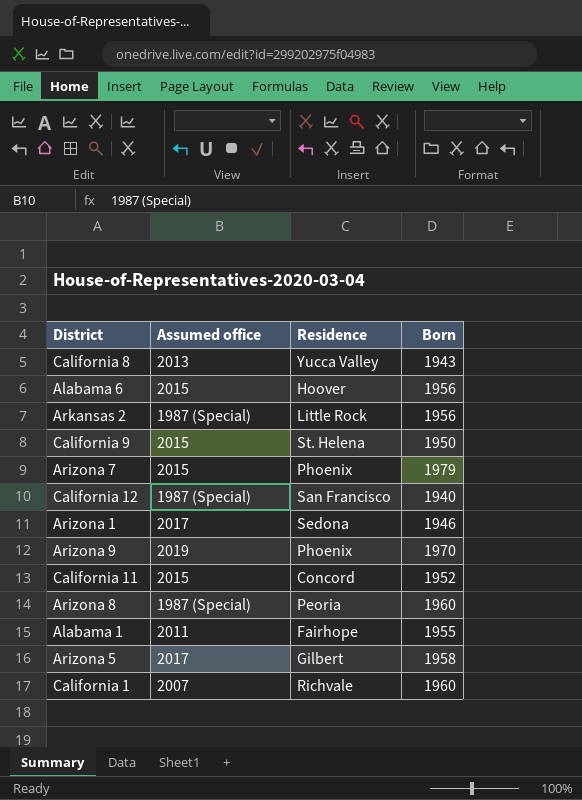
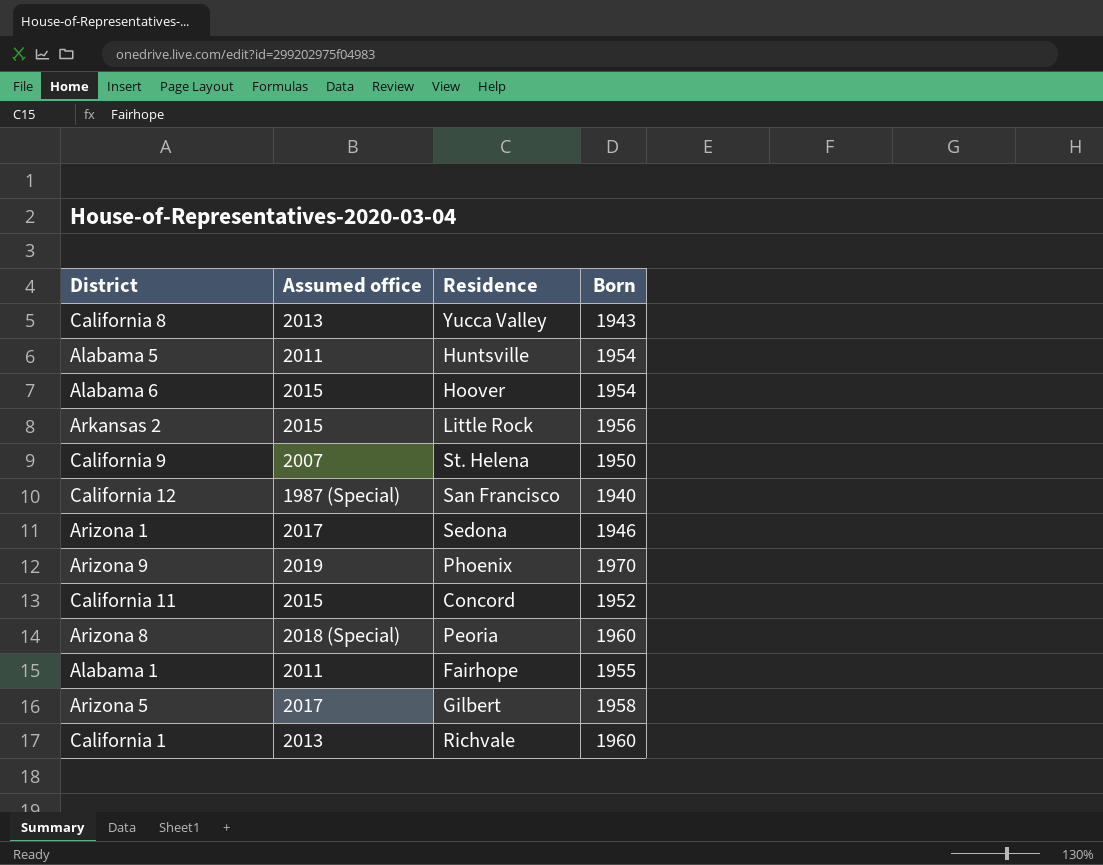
row Arizona 7: 2015 | Phoenix | 1979 -> none
row Alabama 5: none -> 2011 | Huntsville | 1954
Alabama 6 | Born: 1956 -> 1954
Arkansas 2 | Assumed office: 1987 (Special) -> 2015
California 9 | Assumed office: 2015 -> 2007
Arizona 8 | Assumed office: 1987 (Special) -> 2018 (Special)
California 1 | Assumed office: 2007 -> 2013

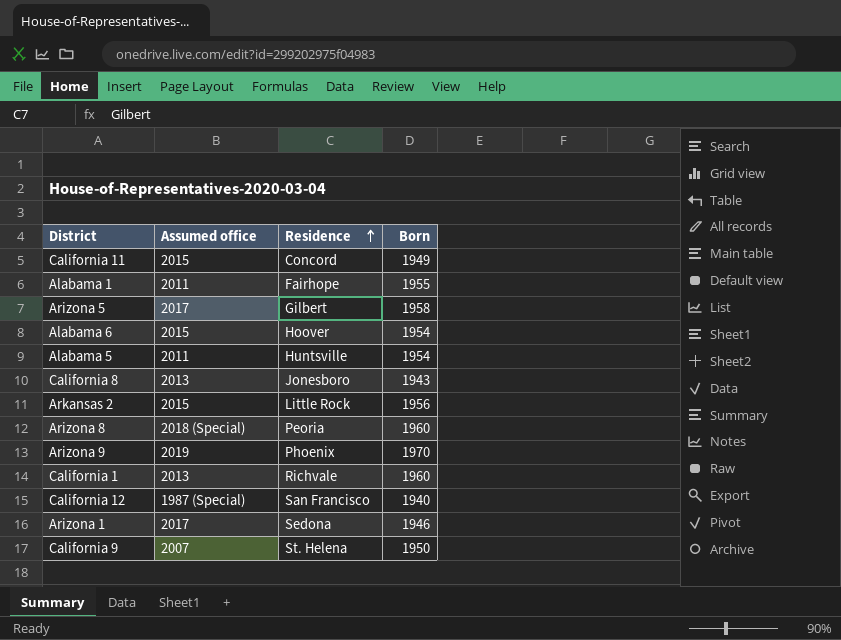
row order: none -> Residence ascending
California 11 | Born: 1952 -> 1949
California 8 | Residence: Yucca Valley -> Jonesboro

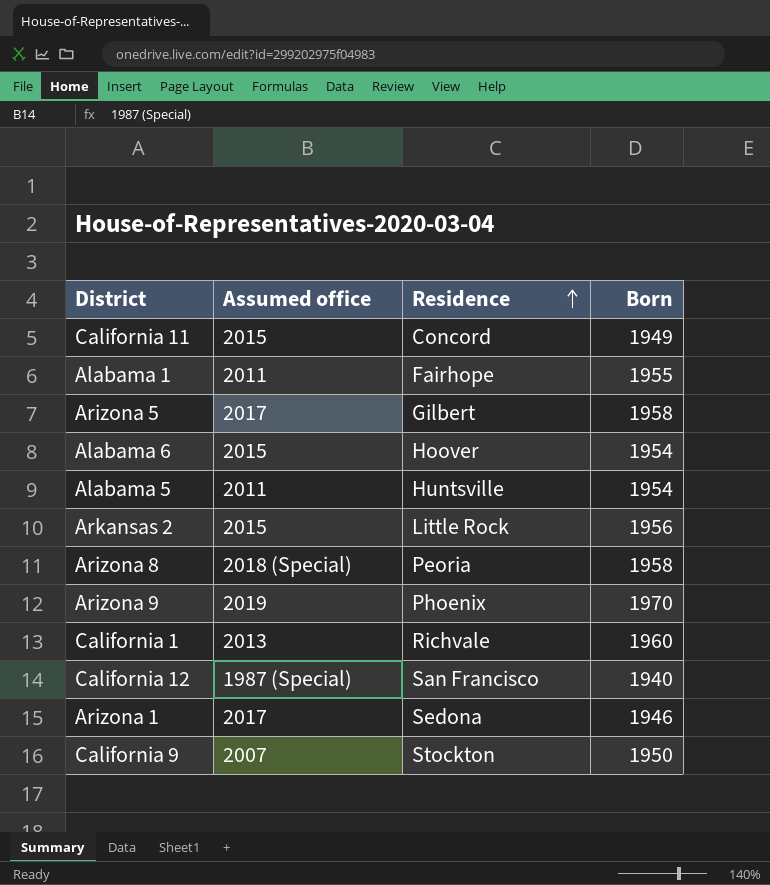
row California 8: 2013 | Jonesboro | 1943 -> none
Arizona 8 | Born: 1960 -> 1958
California 9 | Residence: St. Helena -> Stockton

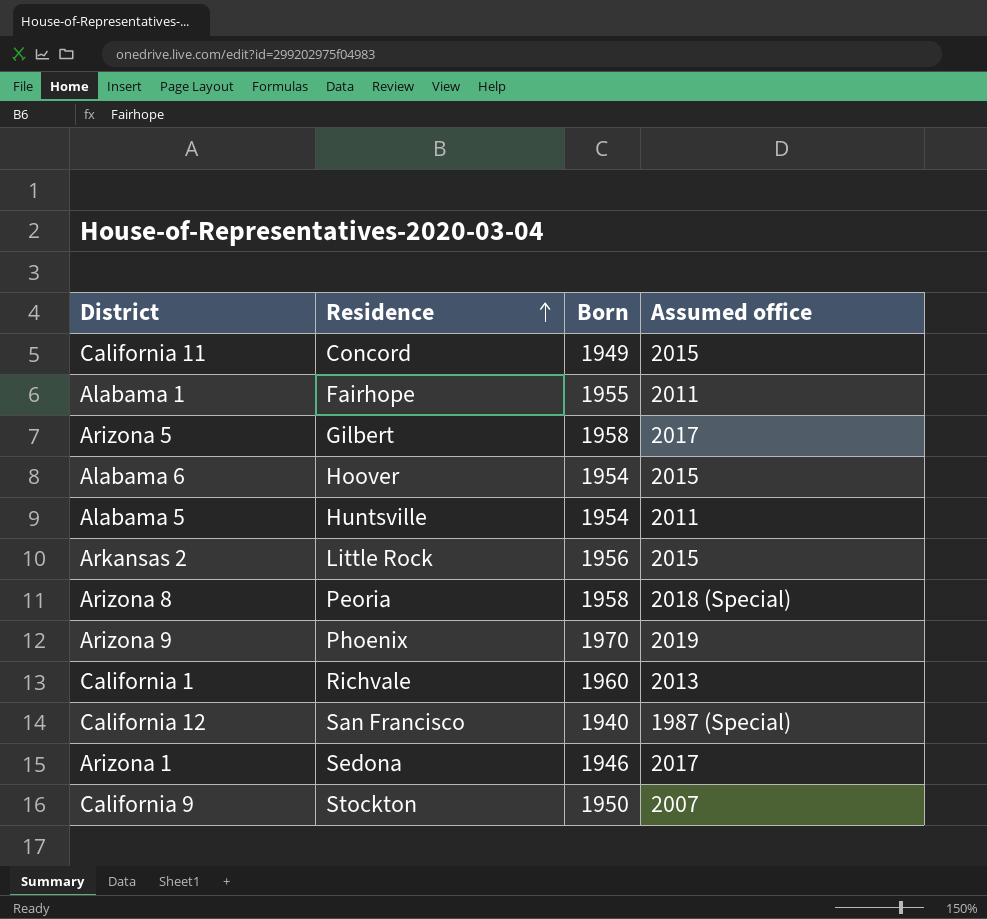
column Assumed office | position: 2 -> 4

